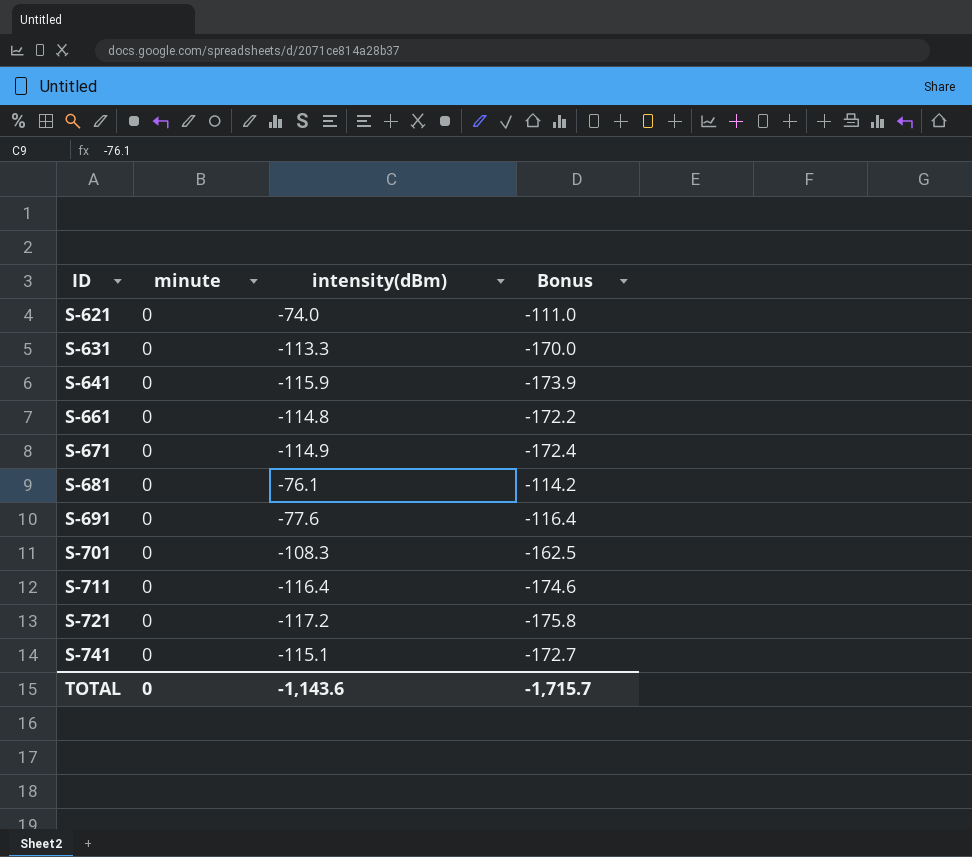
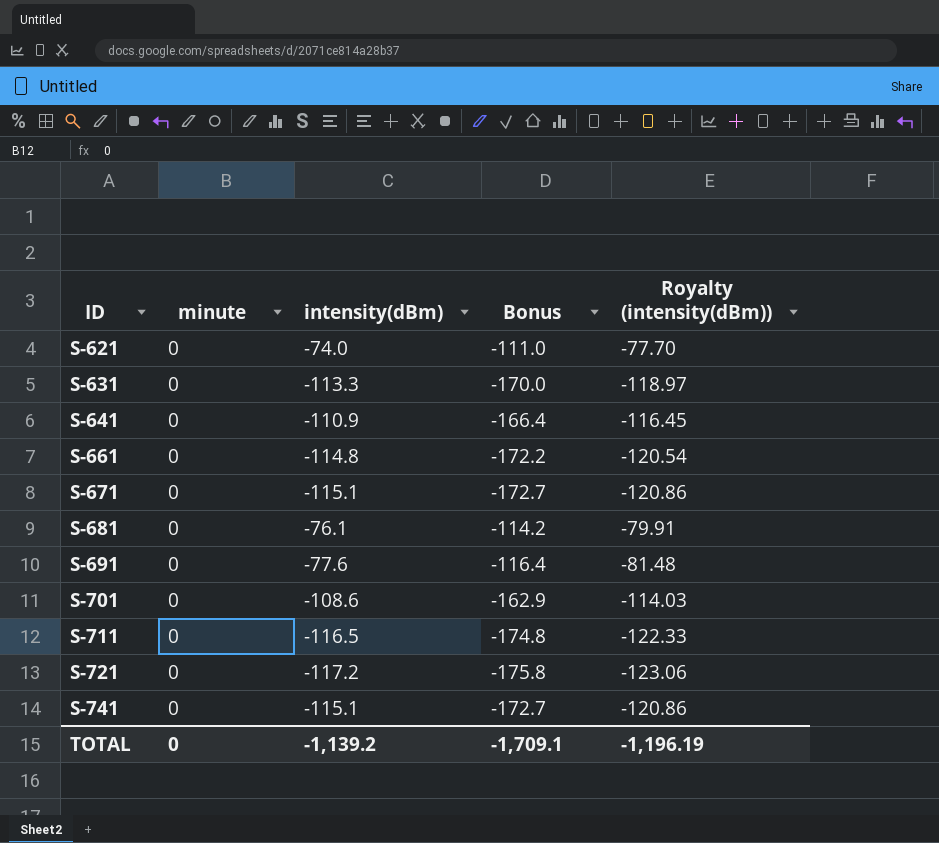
column Royalty (intensity(dBm)) | formula: none -> [intensity(dBm)] * 1.05
S-641 | intensity(dBm): -115.9 -> -110.9
S-641 | Bonus: -173.9 -> -166.4
S-671 | intensity(dBm): -114.9 -> -115.1
S-671 | Bonus: -172.4 -> -172.7
S-701 | intensity(dBm): -108.3 -> -108.6
S-701 | Bonus: -162.5 -> -162.9
S-711 | intensity(dBm): -116.4 -> -116.5
S-711 | Bonus: -174.6 -> -174.8
TOTAL | intensity(dBm): -1,143.6 -> -1,139.2
TOTAL | Bonus: -1,715.7 -> -1,709.1

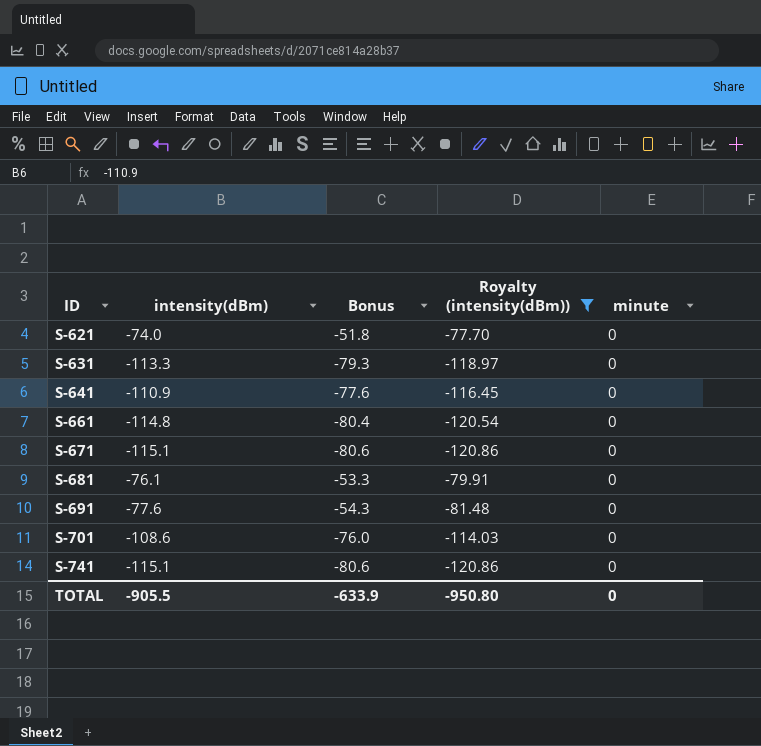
filter: none -> Royalty (intensity(dBm)) >= -120.86
column Bonus | formula: [intensity(dBm)] * 1.5 -> [intensity(dBm)] * 0.7
column minute | position: 2 -> 5
TOTAL | intensity(dBm): -1,139.2 -> -905.5
TOTAL | Bonus: -1,709.1 -> -633.9
TOTAL | Royalty (intensity(dBm)): -1,196.19 -> -950.80

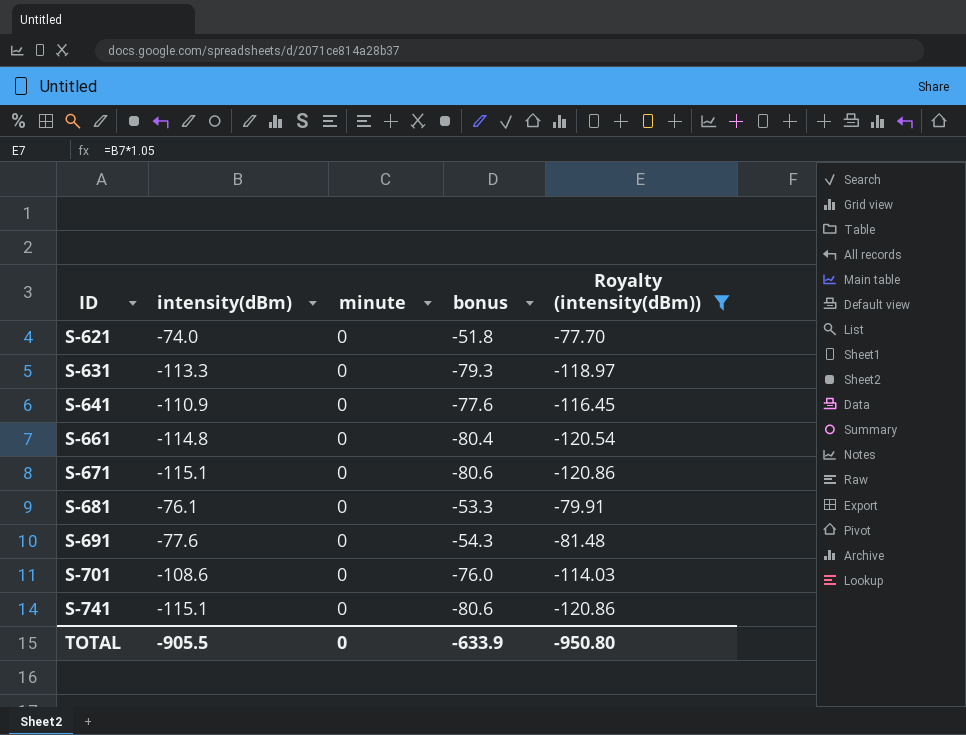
column minute | position: 5 -> 3
column name: Bonus -> bonus

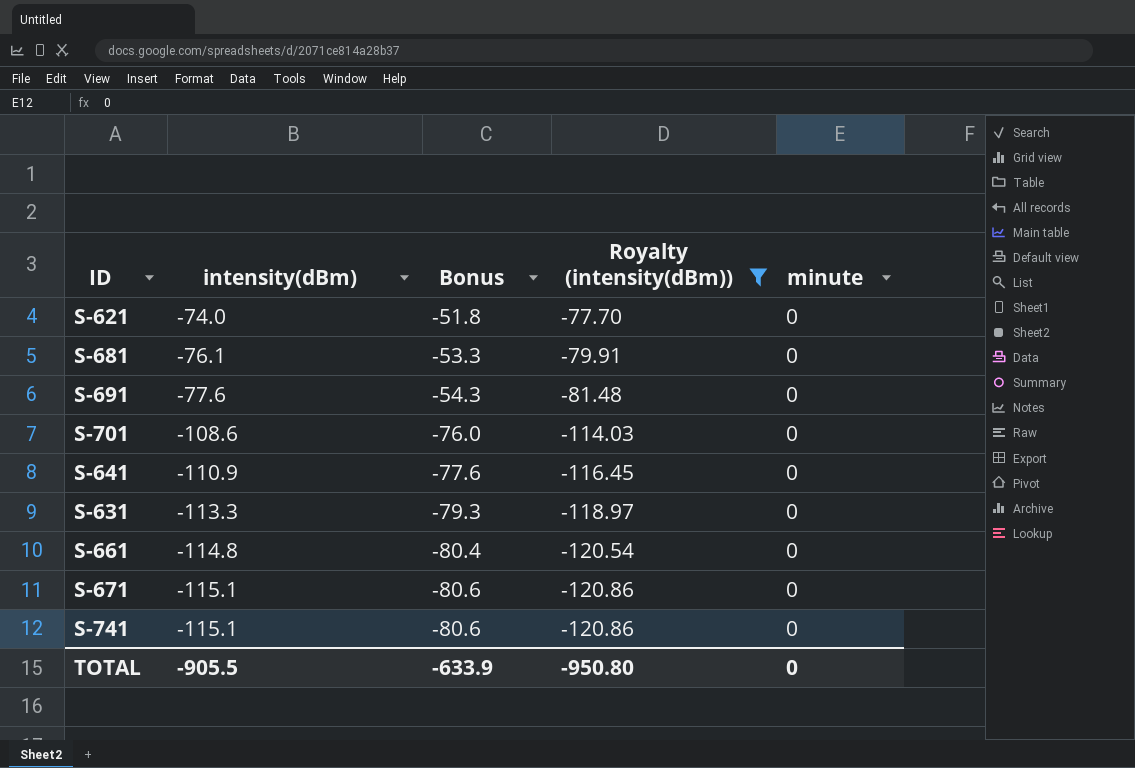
row order: ID ascending -> intensity(dBm) descending
column name: bonus -> Bonus
column minute | position: 3 -> 5

